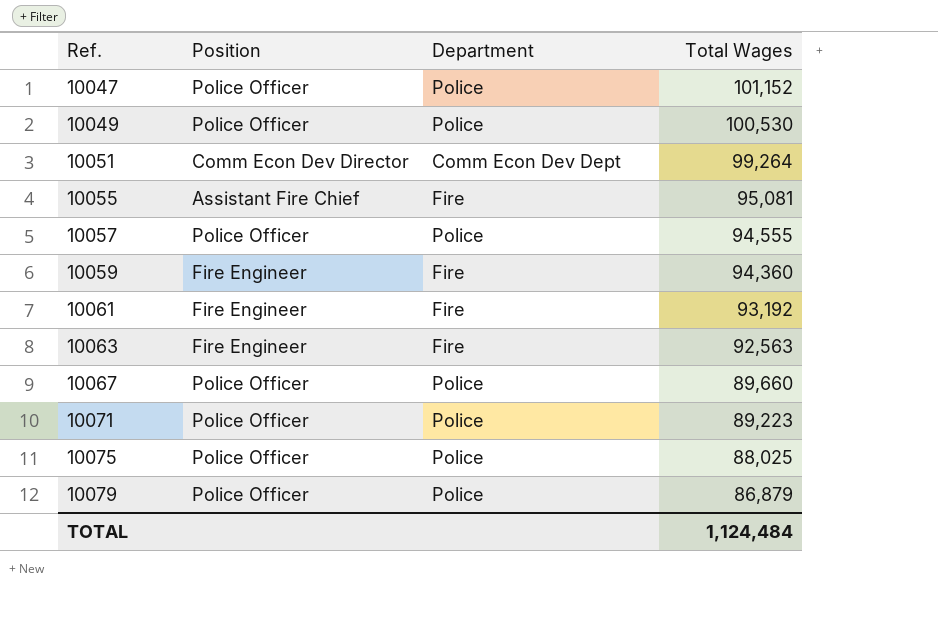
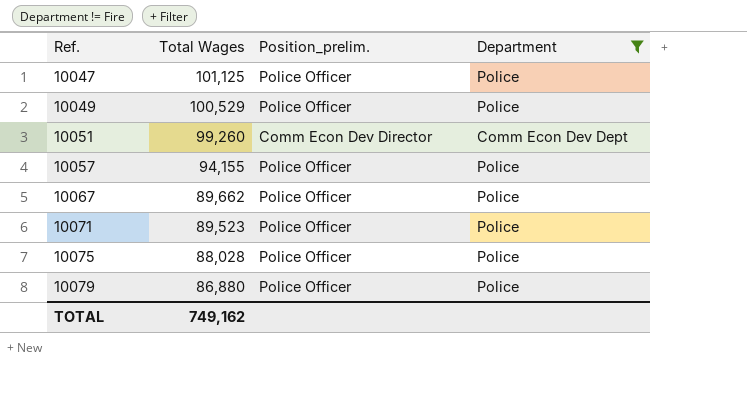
filter: none -> Department != Fire
column Total Wages | position: 4 -> 2
column name: Position -> Position_prelim.
10047 | Total Wages: 101,152 -> 101,125
10049 | Total Wages: 100,530 -> 100,529
10051 | Total Wages: 99,264 -> 99,260
10057 | Total Wages: 94,555 -> 94,155
10067 | Total Wages: 89,660 -> 89,662
10071 | Total Wages: 89,223 -> 89,523
10075 | Total Wages: 88,025 -> 88,028
10079 | Total Wages: 86,879 -> 86,880
TOTAL | Total Wages: 1,124,484 -> 749,162

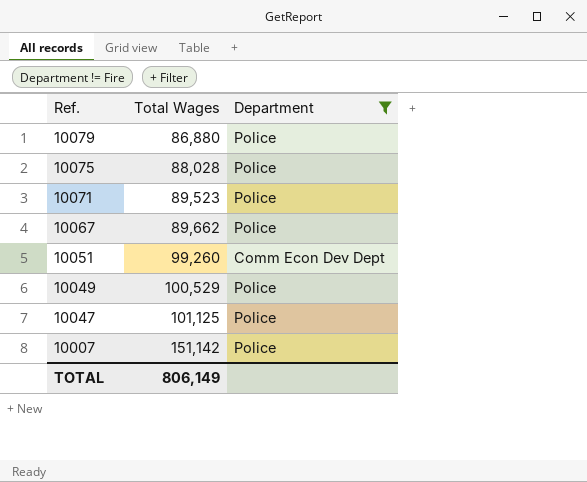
row order: Ref. ascending -> Ref. descending
column Position_prelim. | position: 3 -> none
row 10057: 94,155 | Police Officer | Police -> none
row 10007: none -> 151,142 | Police
TOTAL | Total Wages: 749,162 -> 806,149

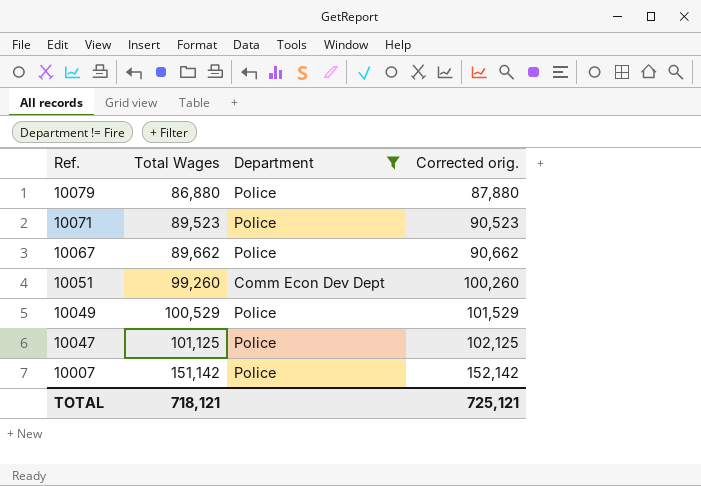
column Corrected orig. | formula: none -> [Total Wages] + 1000
row 10075: 88,028 | Police -> none
TOTAL | Total Wages: 806,149 -> 718,121

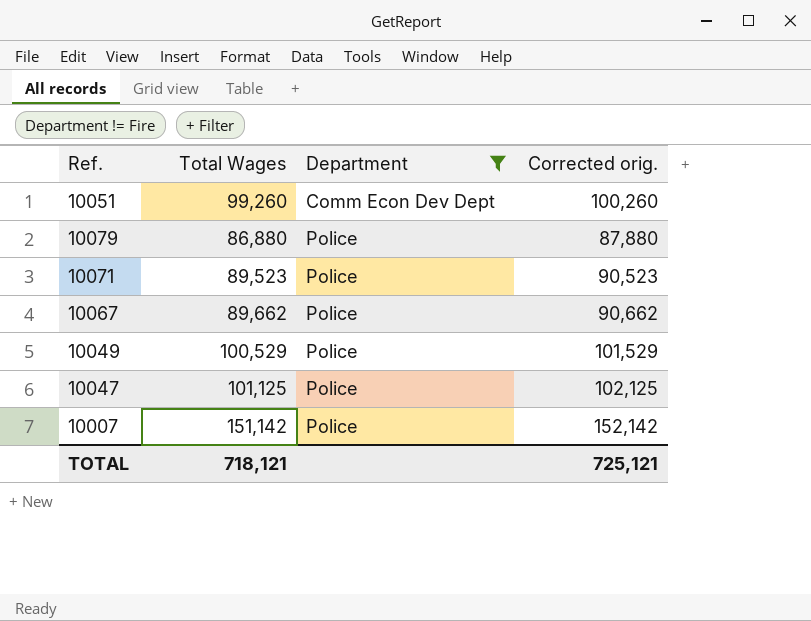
row order: Ref. descending -> Department ascending

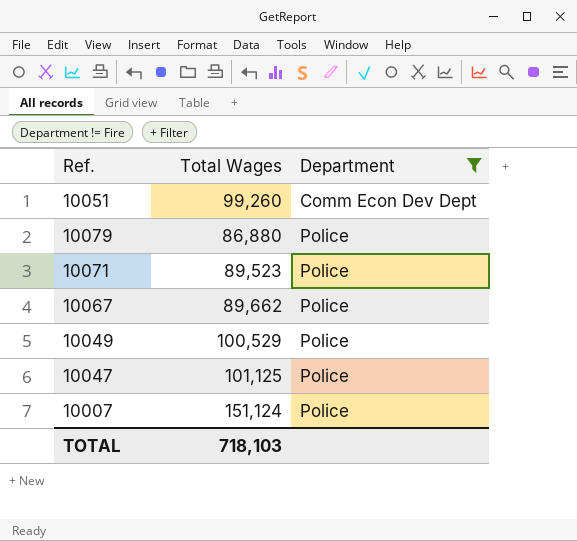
column Corrected orig. | formula: [Total Wages] + 1000 -> none
10007 | Total Wages: 151,142 -> 151,124
TOTAL | Total Wages: 718,121 -> 718,103

